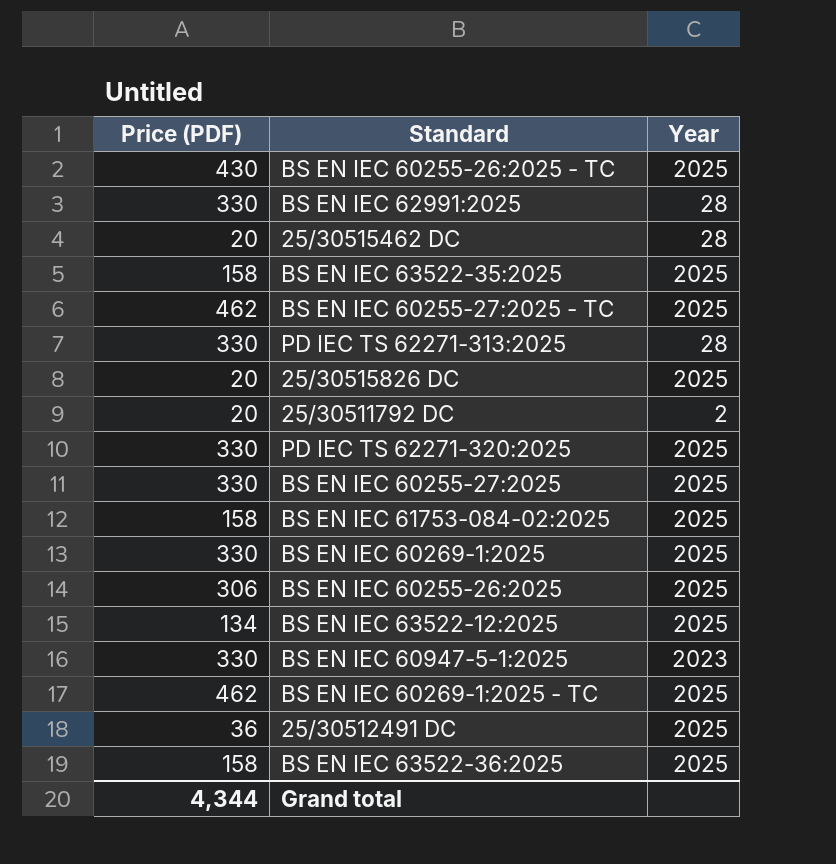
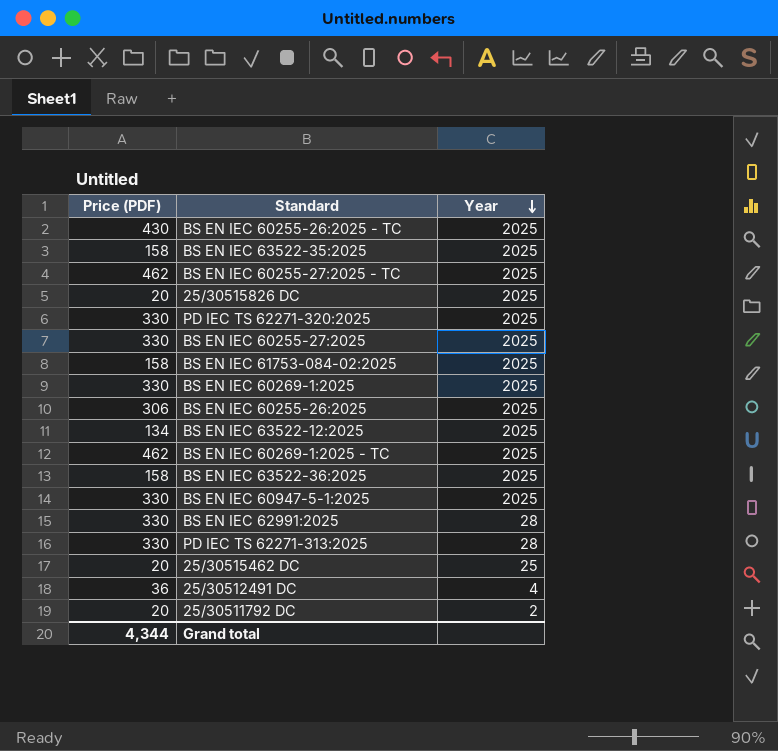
row order: none -> Year descending
BS EN IEC 60947-5-1:2025 | Year: 2023 -> 2025
25/30515462 DC | Year: 28 -> 25
25/30512491 DC | Year: 2025 -> 4

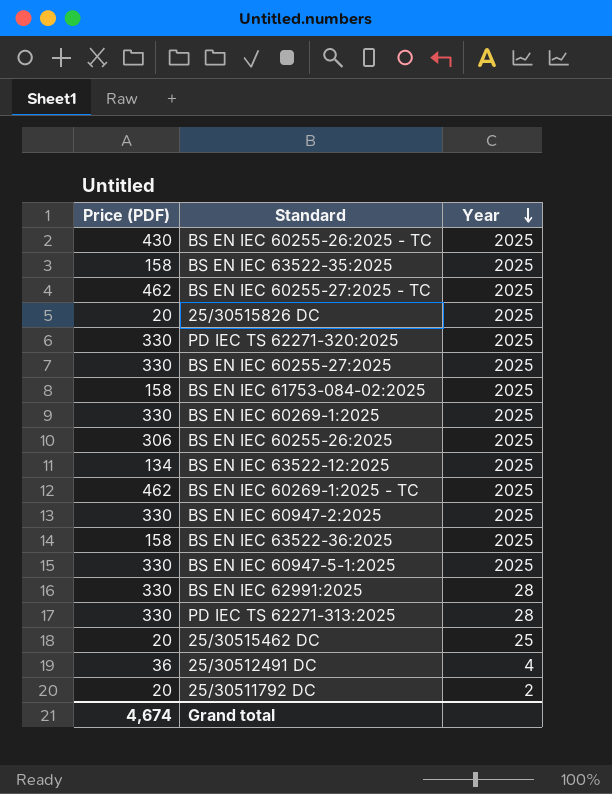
row BS EN IEC 60947-2:2025: none -> 330 | 2025
Grand total | Price (PDF): 4,344 -> 4,674

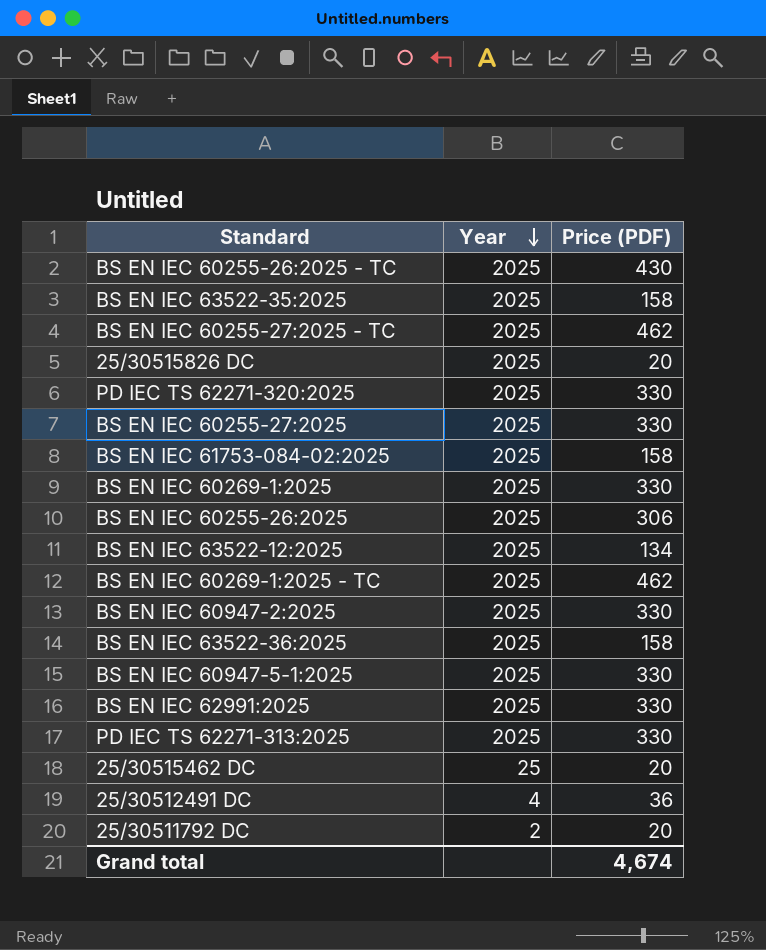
column Price (PDF) | position: 1 -> 3
BS EN IEC 62991:2025 | Year: 28 -> 2025
PD IEC TS 62271-313:2025 | Year: 28 -> 2025

